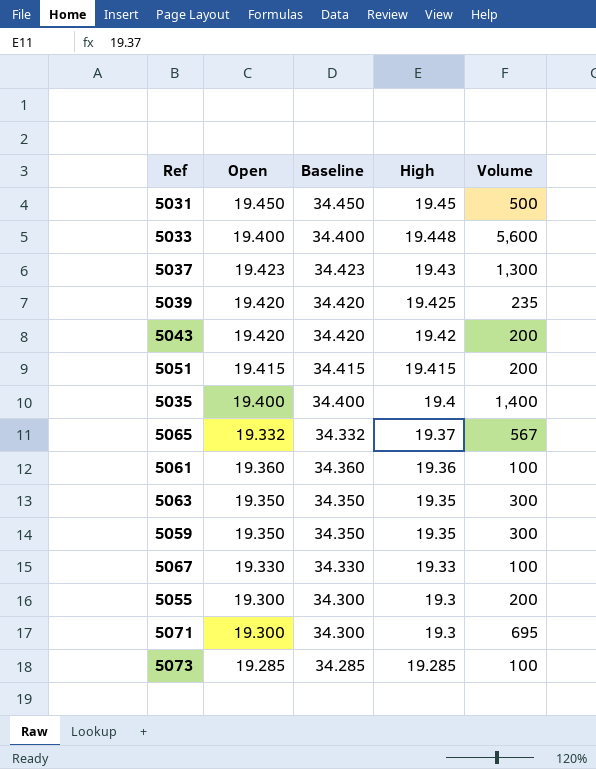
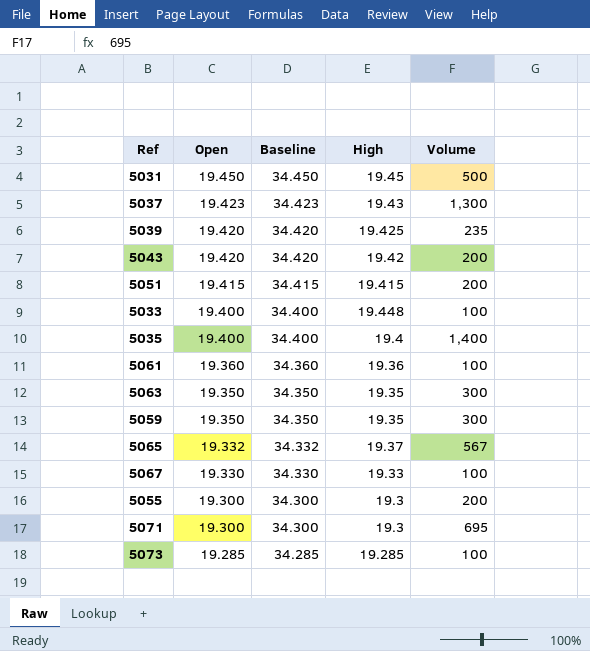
row order: High descending -> Open descending
5033 | Volume: 5,600 -> 100

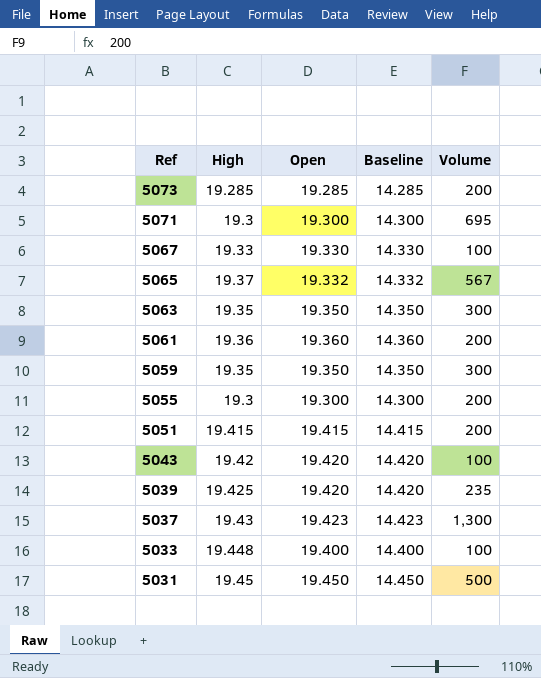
row order: Open descending -> Ref descending
column High | position: 4 -> 2
column Baseline | formula: [Open] + 15 -> [Open] - 5
row 5035: 19.400 | 34.400 | 19.4 | 1,400 -> none
5073 | Volume: 100 -> 200
5061 | Volume: 100 -> 200
5043 | Volume: 200 -> 100

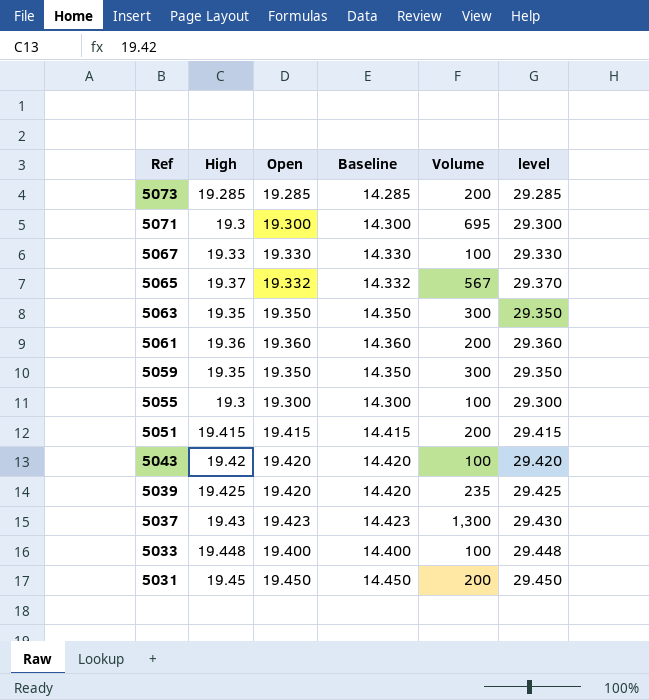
column level | formula: none -> [High] + 10
5055 | Volume: 200 -> 100
5031 | Volume: 500 -> 200

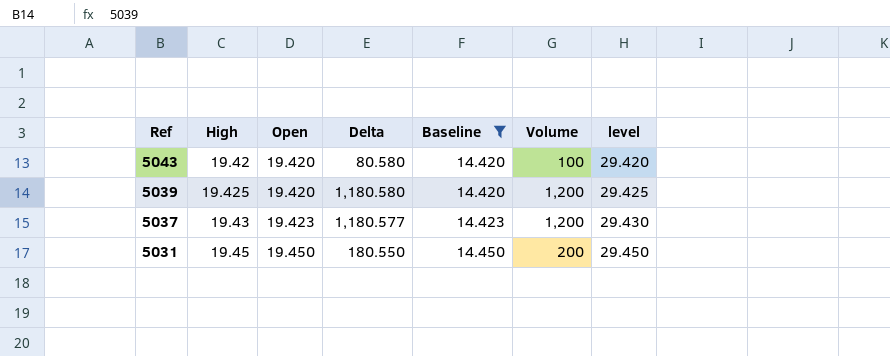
filter: none -> Baseline >= 14.420
column Delta | formula: none -> [Volume] - [Open]
5039 | Volume: 235 -> 1,200
5037 | Volume: 1,300 -> 1,200

